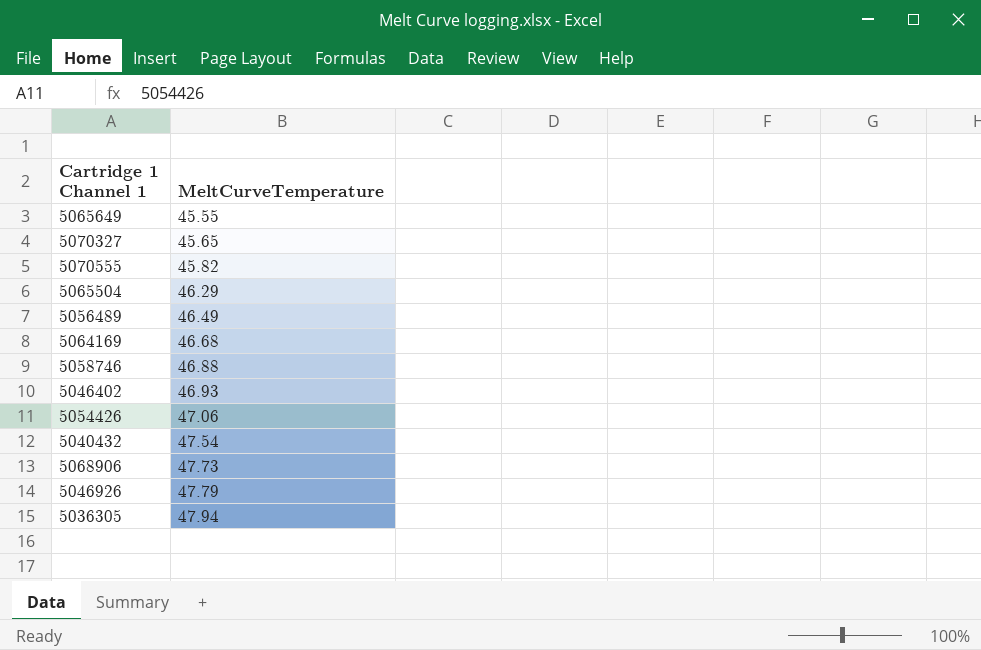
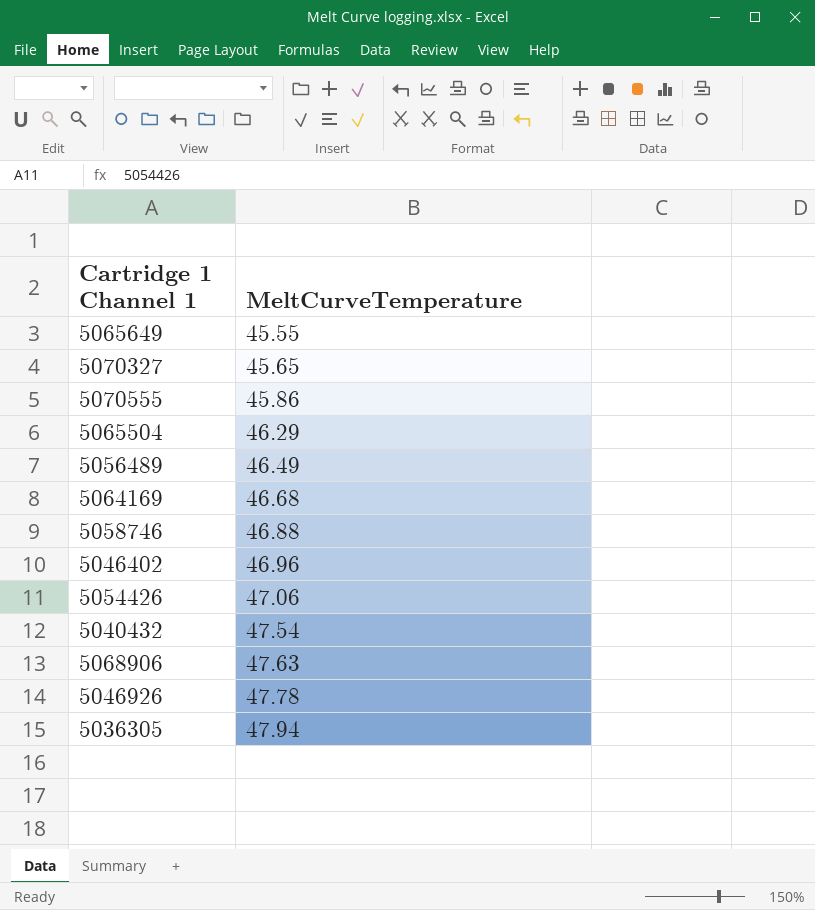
5070555 | MeltCurveTemperature: 45.82 -> 45.86
5046402 | MeltCurveTemperature: 46.93 -> 46.96
5068906 | MeltCurveTemperature: 47.73 -> 47.63
5046926 | MeltCurveTemperature: 47.79 -> 47.78

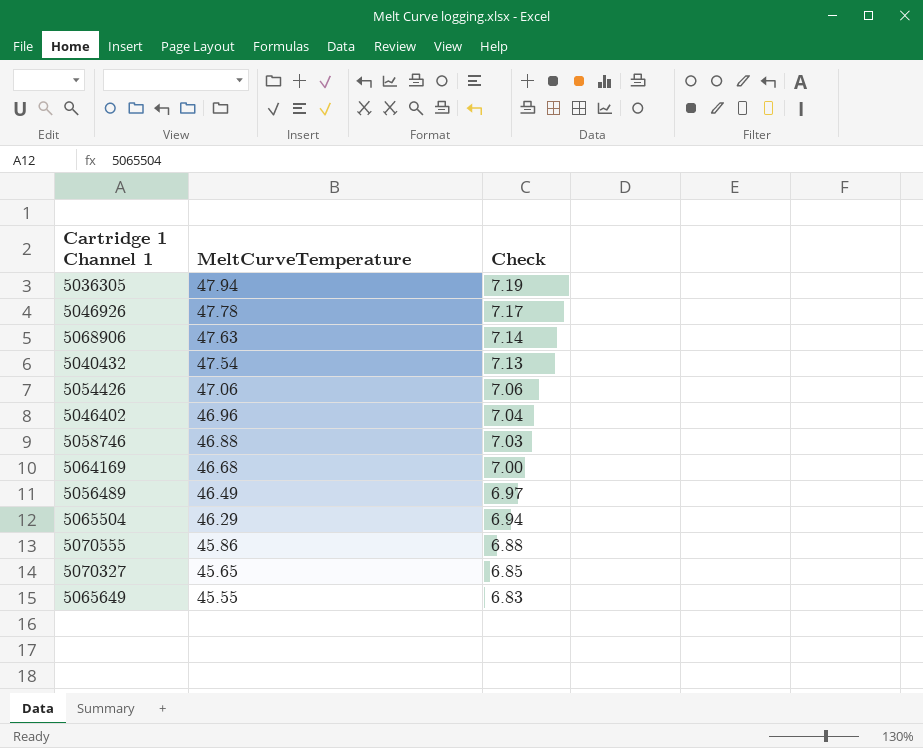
row order: MeltCurveTemperature ascending -> MeltCurveTemperature descending
column Check | formula: none -> [MeltCurveTemperature] * 0.15

